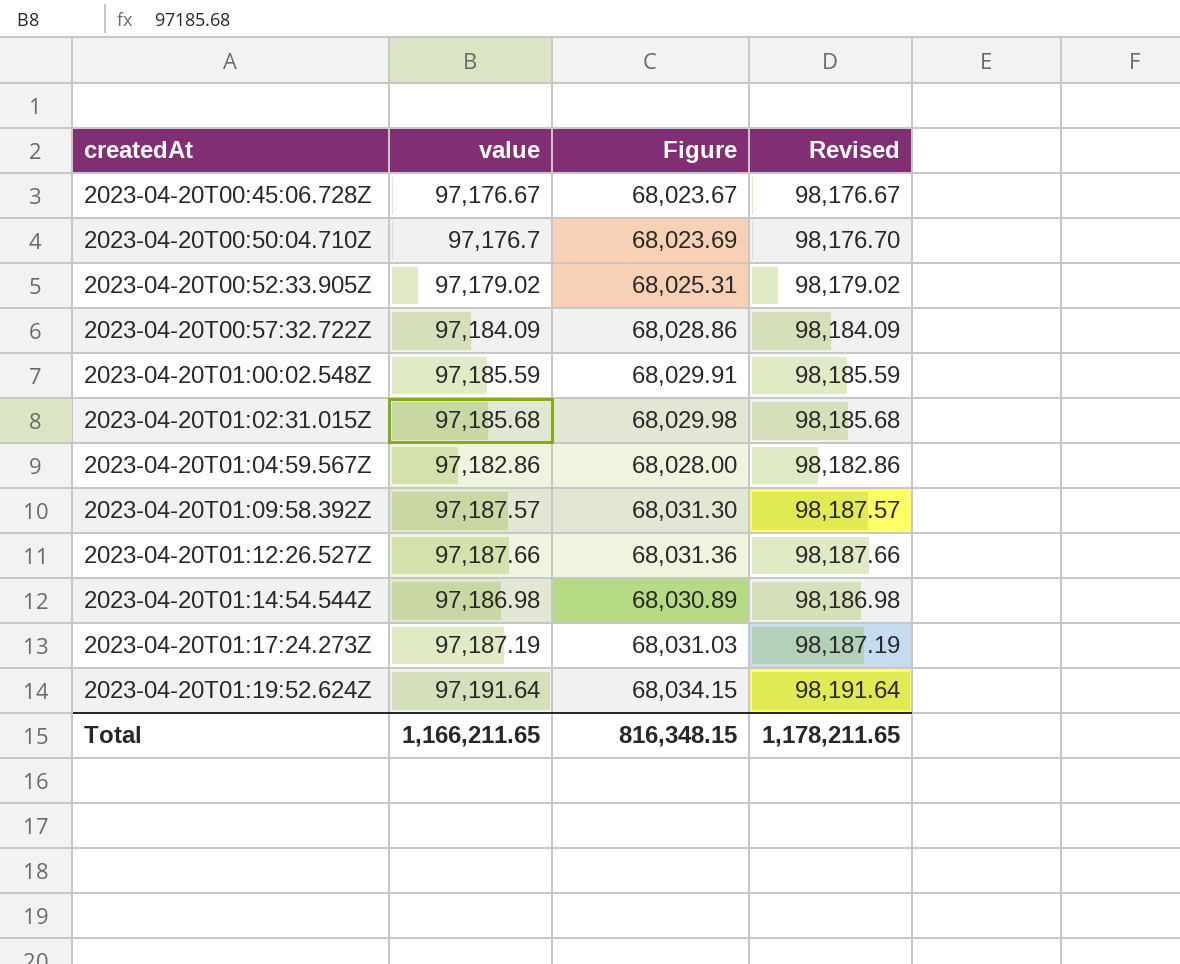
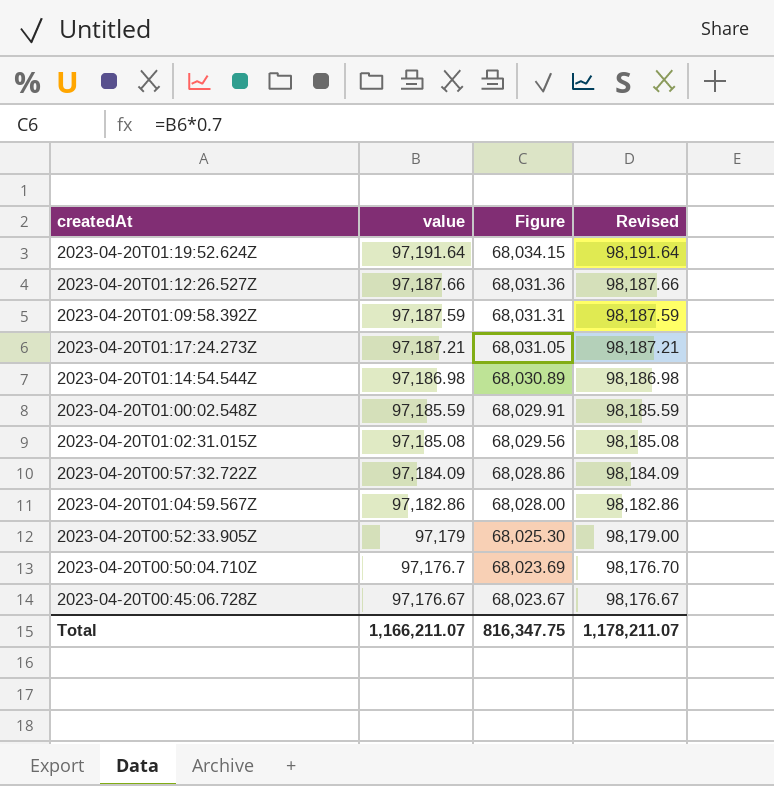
row order: createdAt ascending -> value descending
2023-04-20T01:09:58.392Z | value: 97,187.57 -> 97,187.59
2023-04-20T01:09:58.392Z | Figure: 68,031.30 -> 68,031.31
2023-04-20T01:09:58.392Z | Revised: 98,187.57 -> 98,187.59
2023-04-20T01:17:24.273Z | value: 97,187.19 -> 97,187.21
2023-04-20T01:17:24.273Z | Figure: 68,031.03 -> 68,031.05
2023-04-20T01:17:24.273Z | Revised: 98,187.19 -> 98,187.21
2023-04-20T01:02:31.015Z | value: 97,185.68 -> 97,185.08
2023-04-20T01:02:31.015Z | Figure: 68,029.98 -> 68,029.56
2023-04-20T01:02:31.015Z | Revised: 98,185.68 -> 98,185.08
2023-04-20T00:52:33.905Z | value: 97,179.02 -> 97,179
2023-04-20T00:52:33.905Z | Figure: 68,025.31 -> 68,025.30
2023-04-20T00:52:33.905Z | Revised: 98,179.02 -> 98,179.00
Total | value: 1,166,211.65 -> 1,166,211.07
Total | Figure: 816,348.15 -> 816,347.75
Total | Revised: 1,178,211.65 -> 1,178,211.07

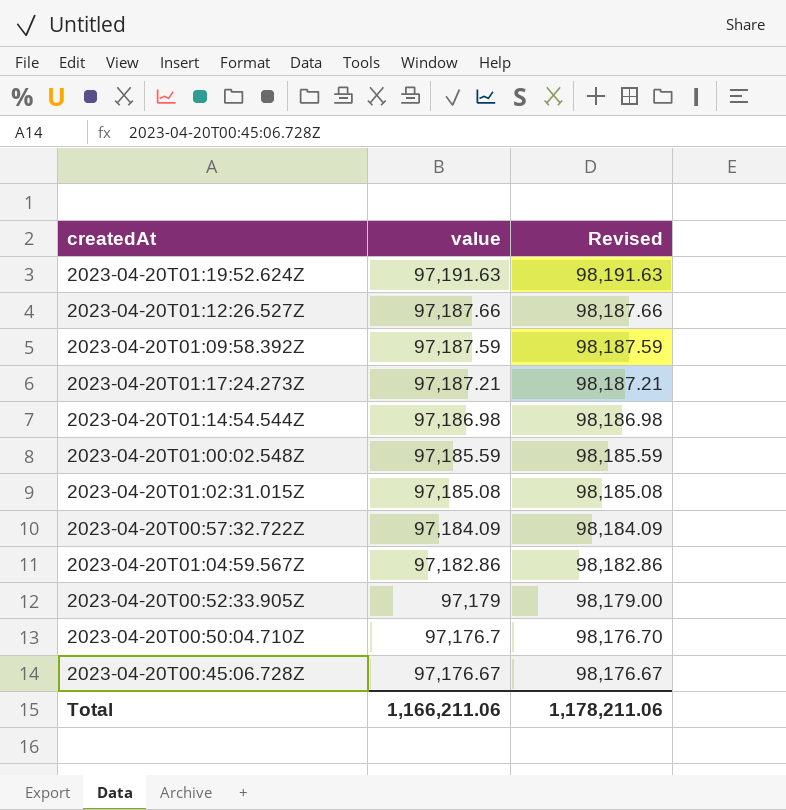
column Figure | formula: [value] * 0.7 -> none
2023-04-20T01:19:52.624Z | value: 97,191.64 -> 97,191.63
2023-04-20T01:19:52.624Z | Revised: 98,191.64 -> 98,191.63
Total | value: 1,166,211.07 -> 1,166,211.06
Total | Revised: 1,178,211.07 -> 1,178,211.06

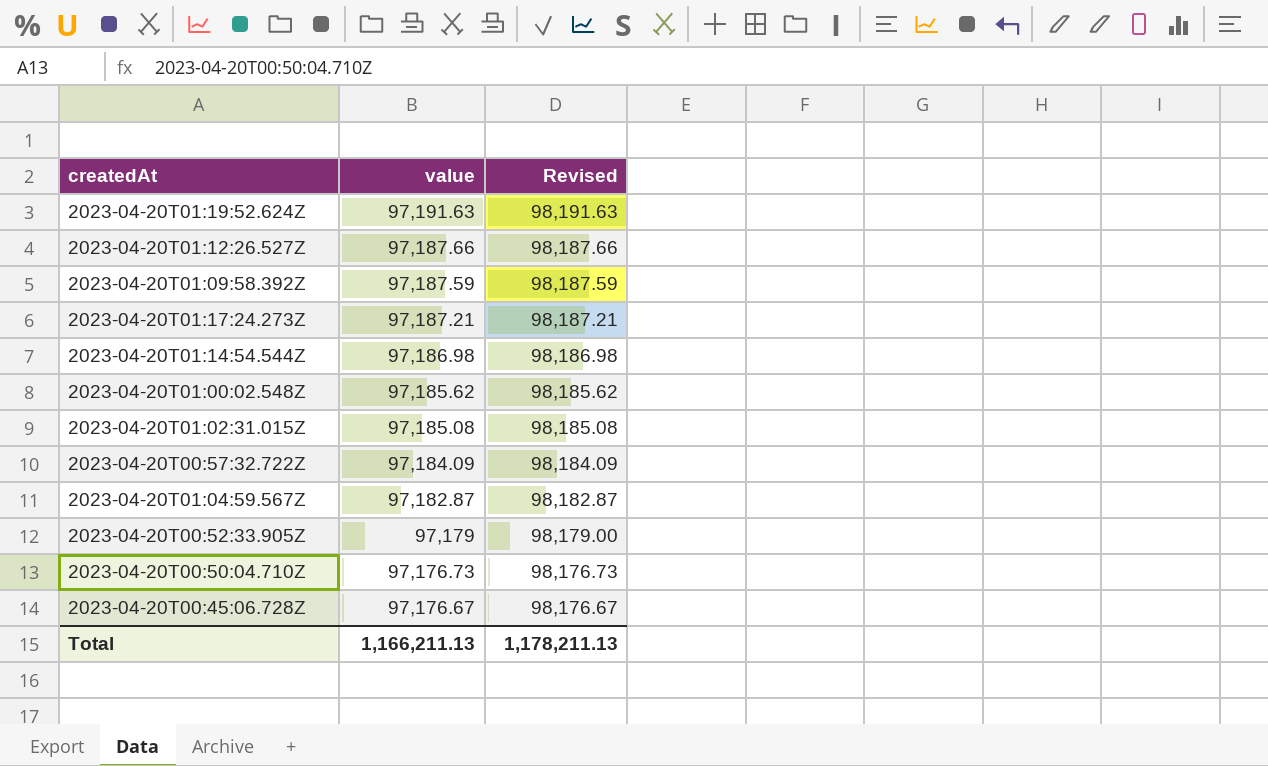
2023-04-20T01:00:02.548Z | value: 97,185.59 -> 97,185.62
2023-04-20T01:00:02.548Z | Revised: 98,185.59 -> 98,185.62
2023-04-20T01:04:59.567Z | value: 97,182.86 -> 97,182.87
2023-04-20T01:04:59.567Z | Revised: 98,182.86 -> 98,182.87
2023-04-20T00:50:04.710Z | value: 97,176.7 -> 97,176.73
2023-04-20T00:50:04.710Z | Revised: 98,176.70 -> 98,176.73
Total | value: 1,166,211.06 -> 1,166,211.13
Total | Revised: 1,178,211.06 -> 1,178,211.13

